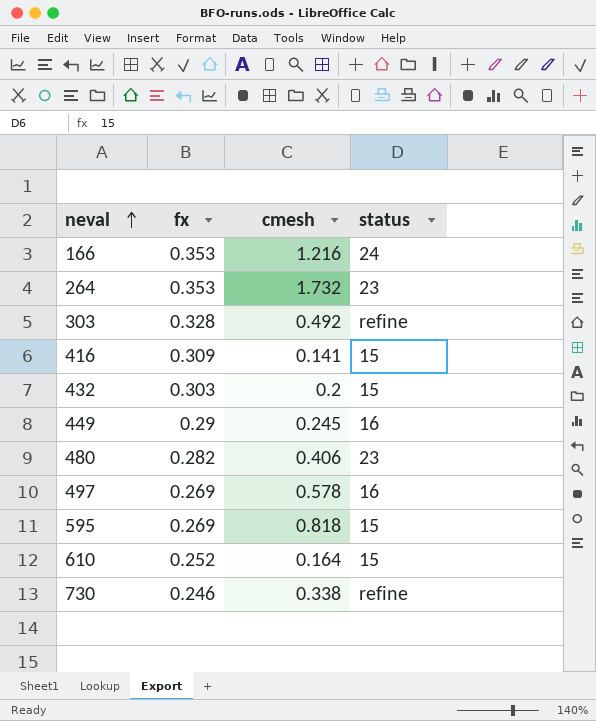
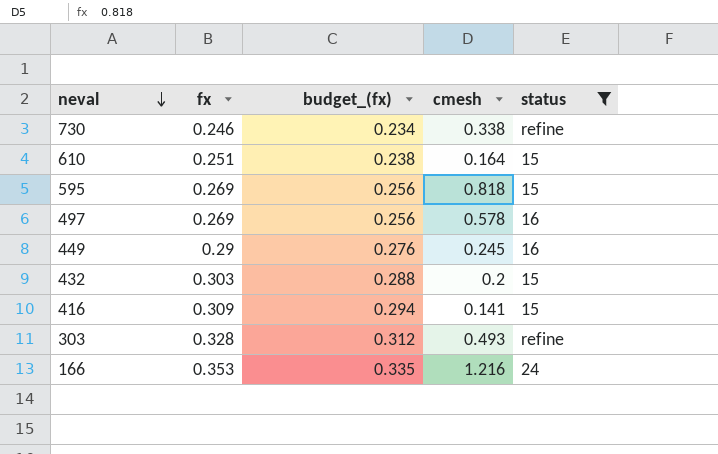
filter: none -> status != 23
row order: neval ascending -> neval descending
column budget_(fx) | formula: none -> [fx] * 0.95
610 | fx: 0.252 -> 0.251
303 | cmesh: 0.492 -> 0.493

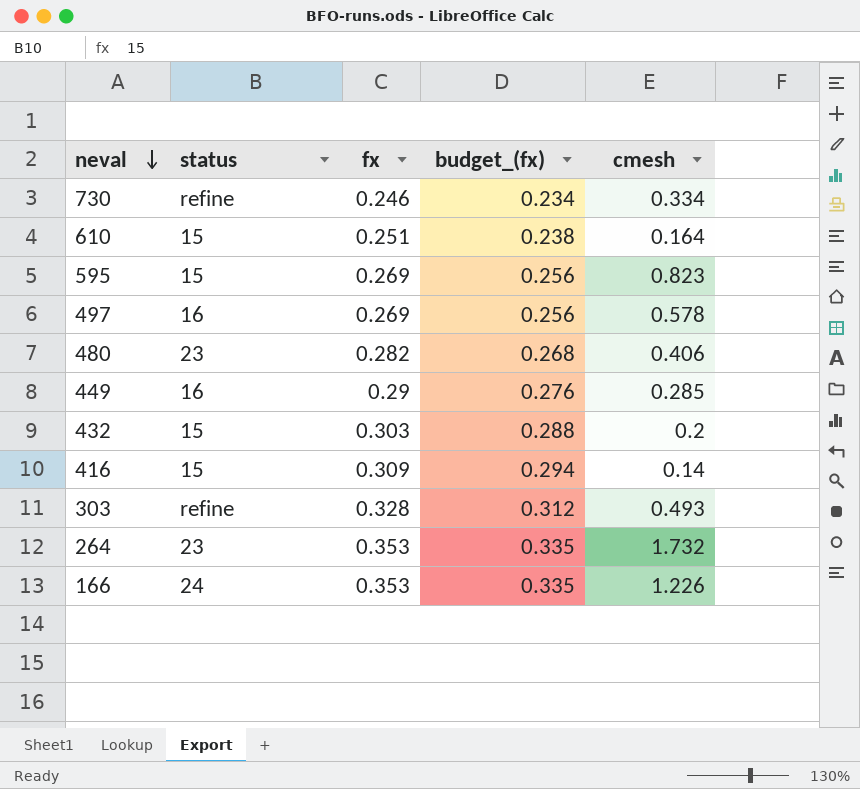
filter: status != 23 -> none
column status | position: 5 -> 2
730 | cmesh: 0.338 -> 0.334
595 | cmesh: 0.818 -> 0.823
449 | cmesh: 0.245 -> 0.285
416 | cmesh: 0.141 -> 0.14
166 | cmesh: 1.216 -> 1.226

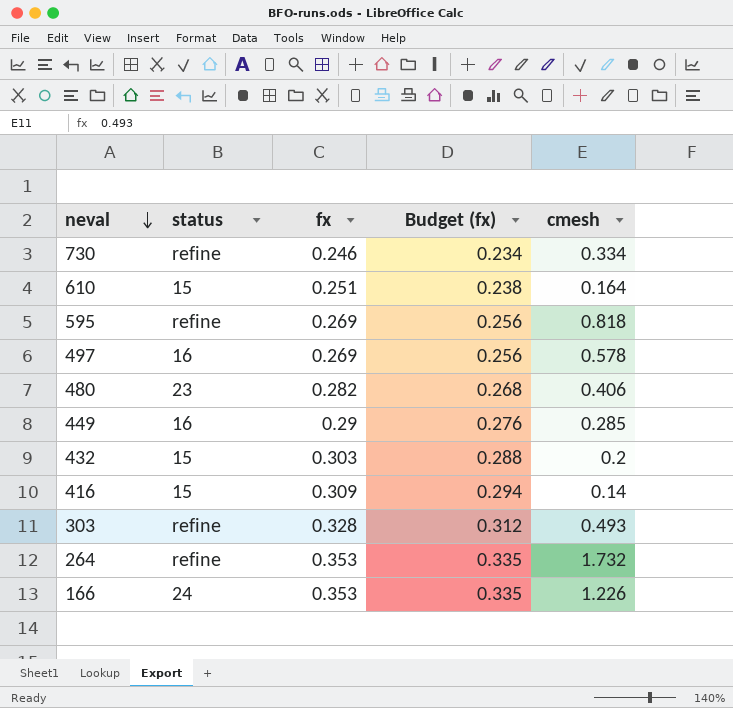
column name: budget_(fx) -> Budget (fx)
595 | status: 15 -> refine
595 | cmesh: 0.823 -> 0.818
264 | status: 23 -> refine

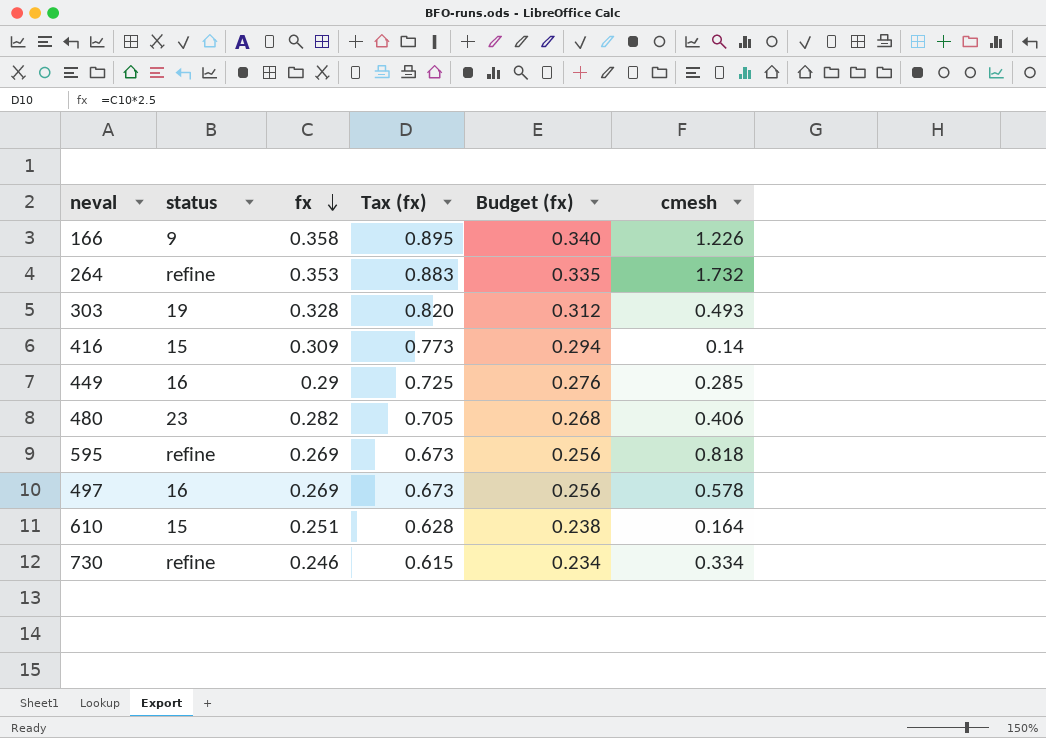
row order: neval descending -> fx descending
column Tax (fx) | formula: none -> [fx] * 2.5
row 432: 15 | 0.303 | 0.288 | 0.2 -> none
166 | status: 24 -> 9
166 | fx: 0.353 -> 0.358
166 | Budget (fx): 0.335 -> 0.340
303 | status: refine -> 19

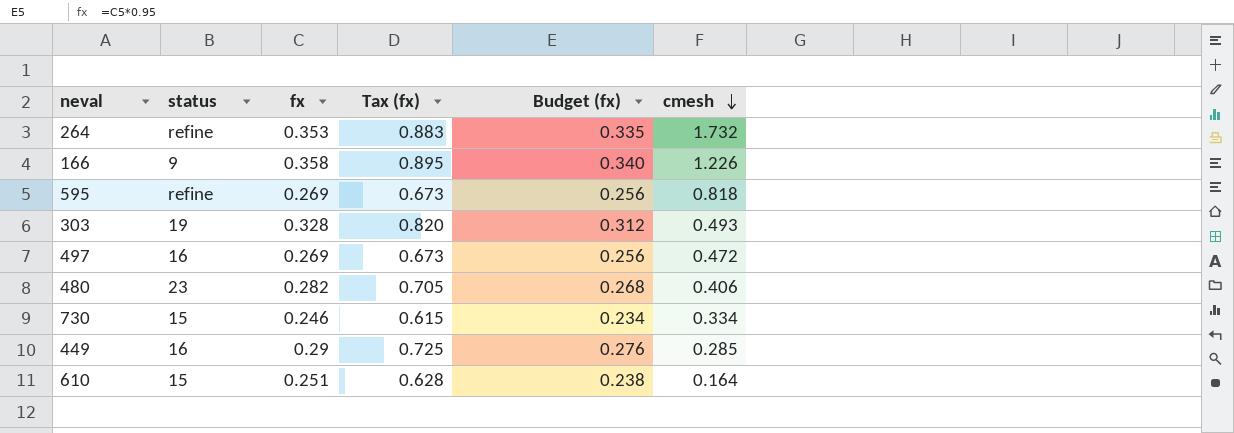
row order: fx descending -> cmesh descending
row 416: 15 | 0.309 | 0.773 | 0.294 | 0.14 -> none
497 | cmesh: 0.578 -> 0.472
730 | status: refine -> 15

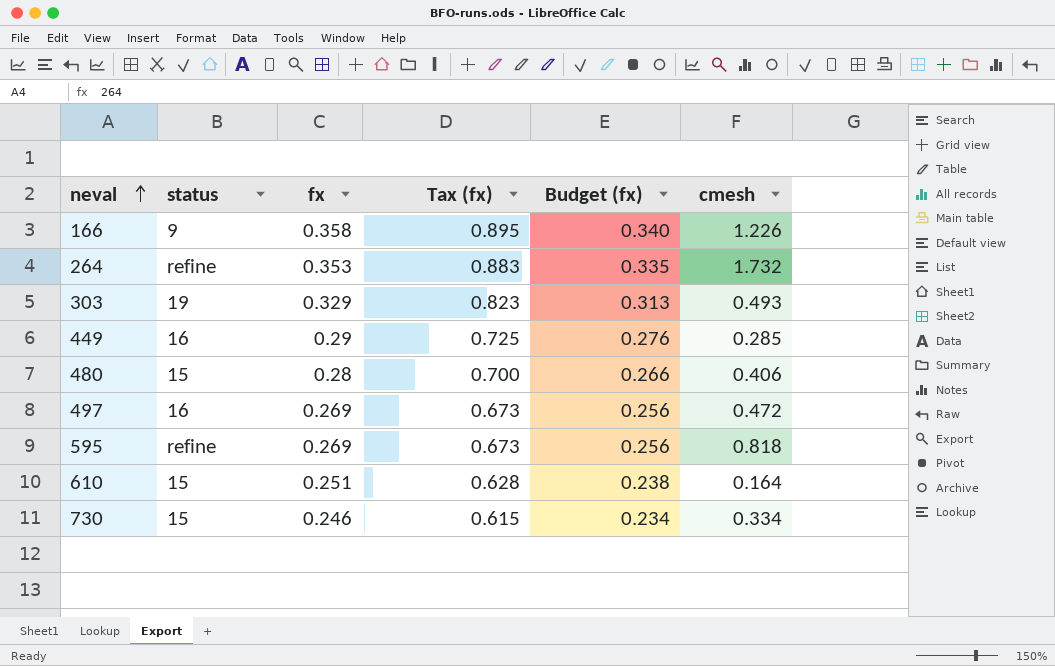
row order: cmesh descending -> neval ascending
303 | fx: 0.328 -> 0.329
303 | Tax (fx): 0.820 -> 0.823
303 | Budget (fx): 0.312 -> 0.313
480 | status: 23 -> 15
480 | fx: 0.282 -> 0.28
480 | Tax (fx): 0.705 -> 0.700
480 | Budget (fx): 0.268 -> 0.266

